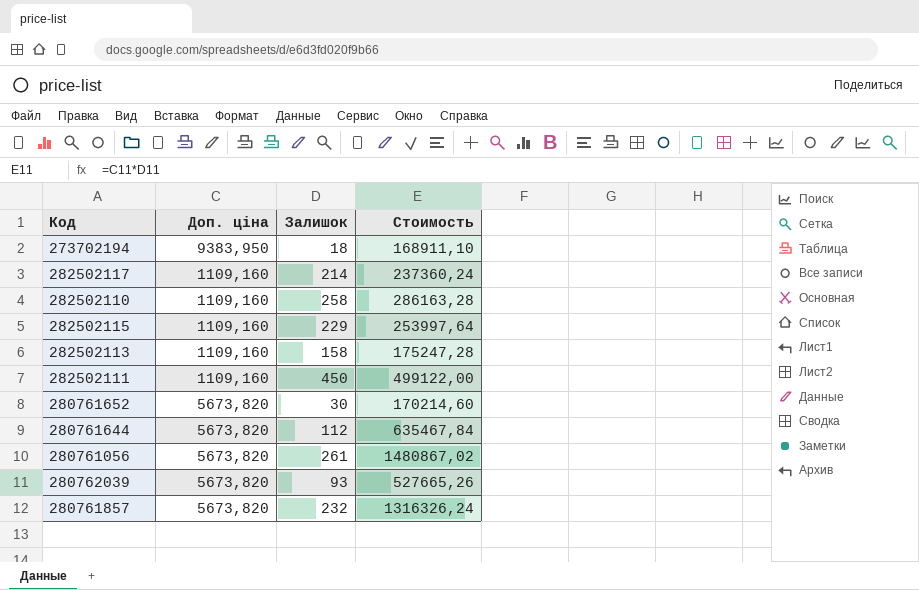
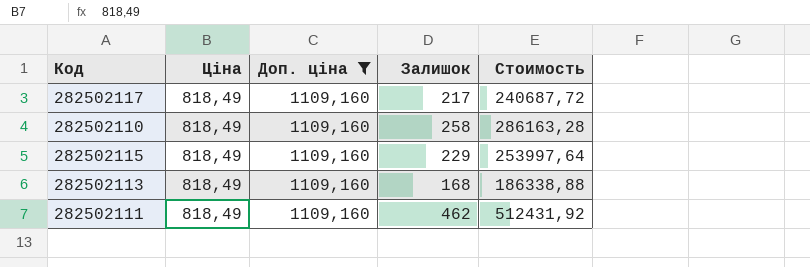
filter: none -> Доп. ціна = 1109,160
column Ціна | position: none -> 2
282502117 | Залишок: 214 -> 217
282502117 | Стоимость: 237360,24 -> 240687,72
282502113 | Залишок: 158 -> 168
282502113 | Стоимость: 175247,28 -> 186338,88
282502111 | Залишок: 450 -> 462
282502111 | Стоимость: 499122,00 -> 512431,92

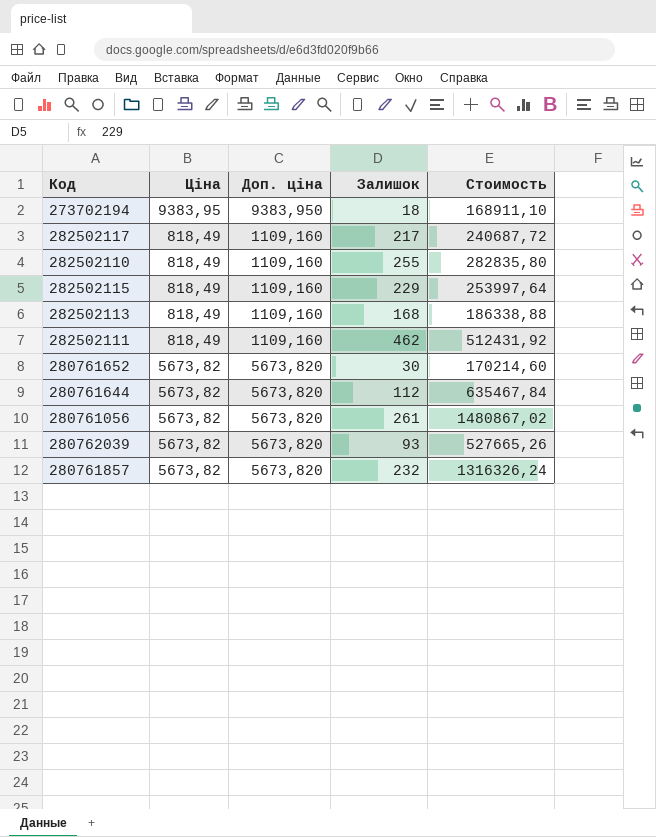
filter: Доп. ціна = 1109,160 -> none
282502110 | Залишок: 258 -> 255
282502110 | Стоимость: 286163,28 -> 282835,80

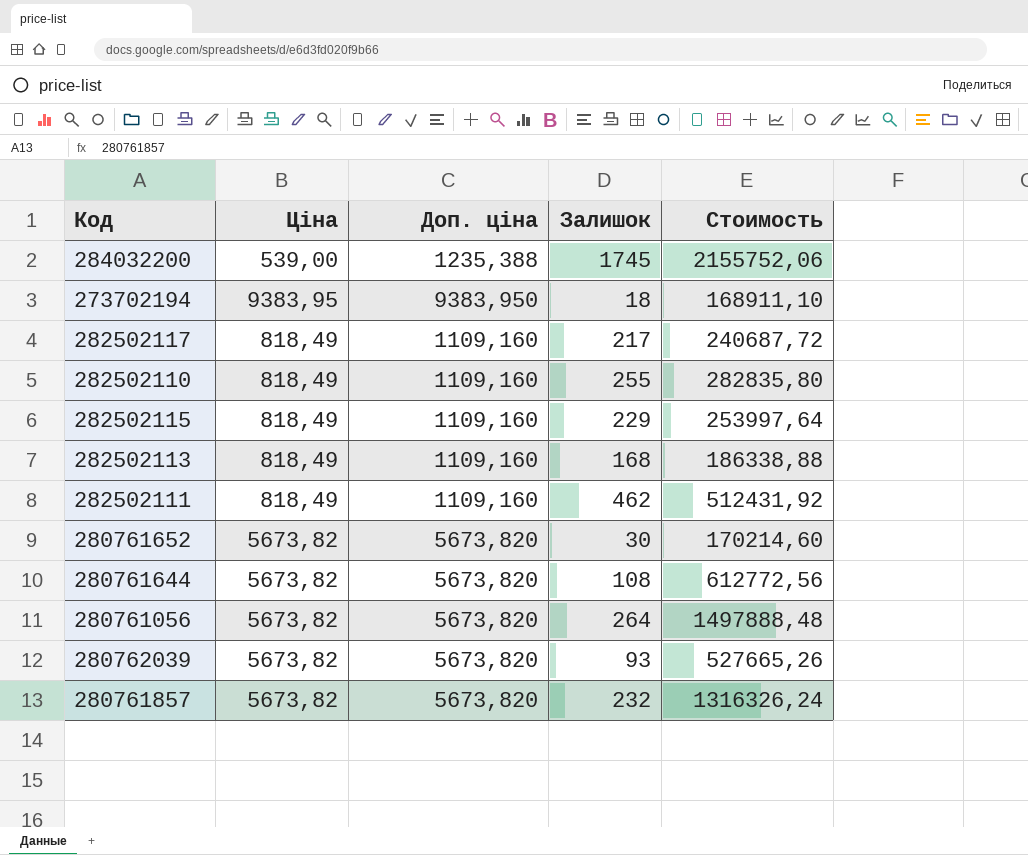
row 284032200: none -> 539,00 | 1235,388 | 1745 | 2155752,06
280761644 | Залишок: 112 -> 108
280761644 | Стоимость: 635467,84 -> 612772,56
280761056 | Залишок: 261 -> 264
280761056 | Стоимость: 1480867,02 -> 1497888,48

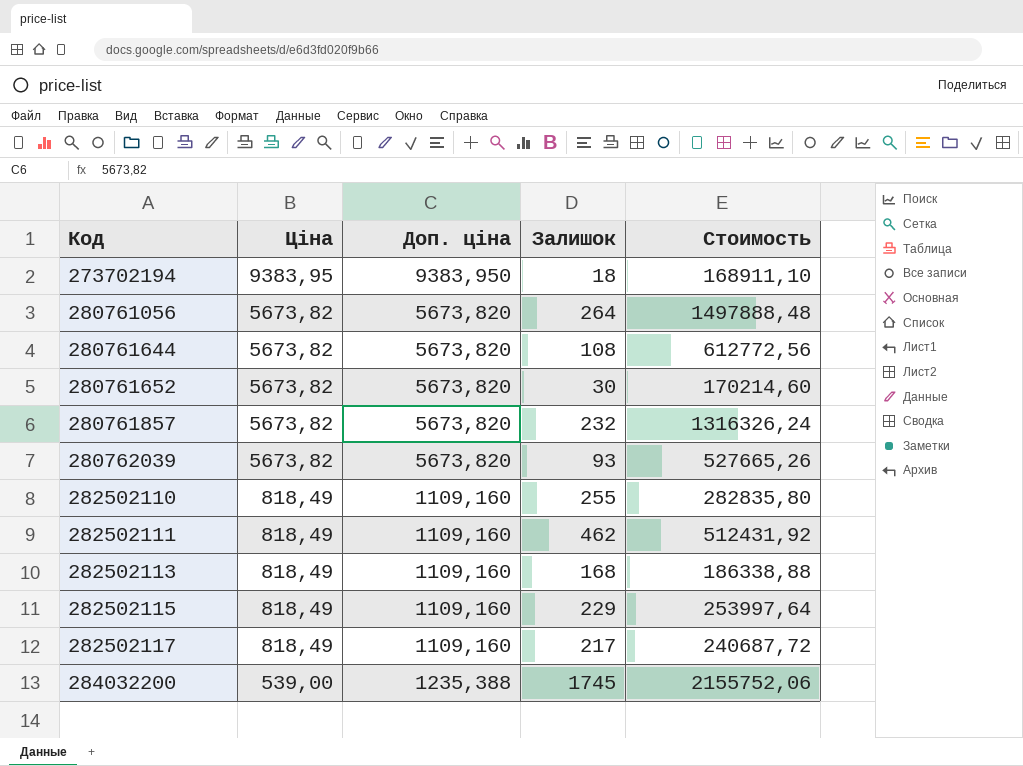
row order: none -> Код ascending

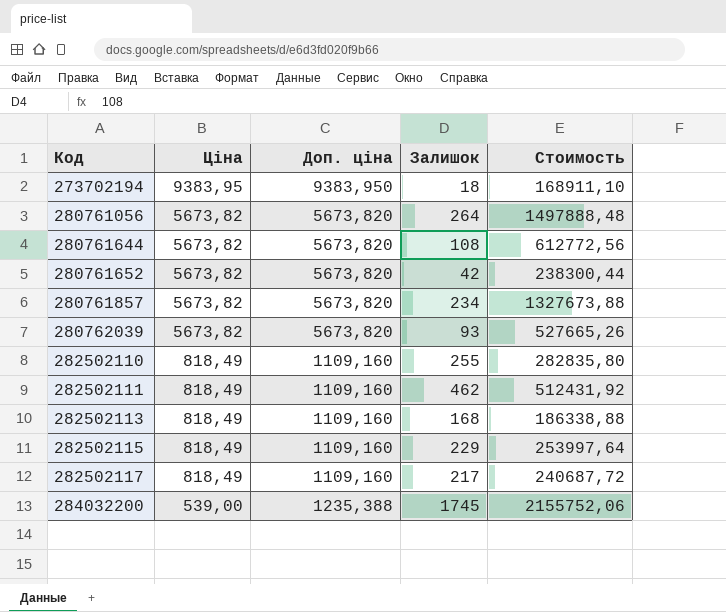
280761652 | Залишок: 30 -> 42
280761652 | Стоимость: 170214,60 -> 238300,44
280761857 | Залишок: 232 -> 234
280761857 | Стоимость: 1316326,24 -> 1327673,88

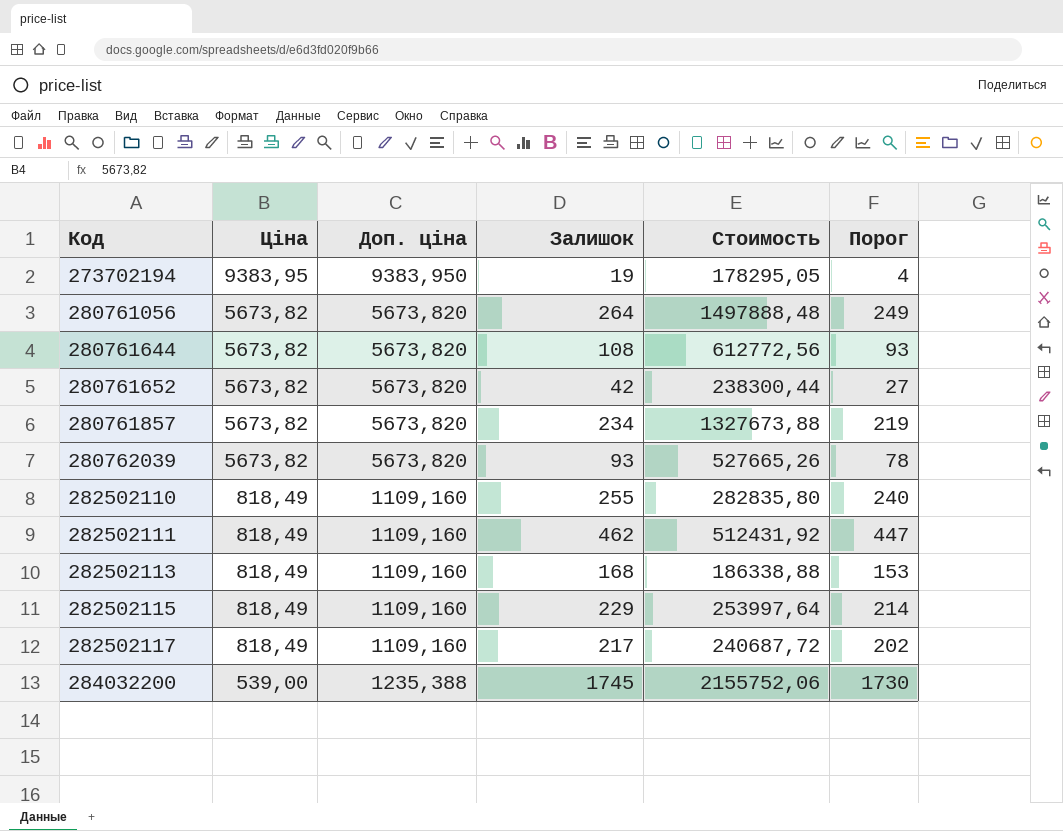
column Порог | formula: none -> [Залишок] - 15
273702194 | Залишок: 18 -> 19
273702194 | Стоимость: 168911,10 -> 178295,05

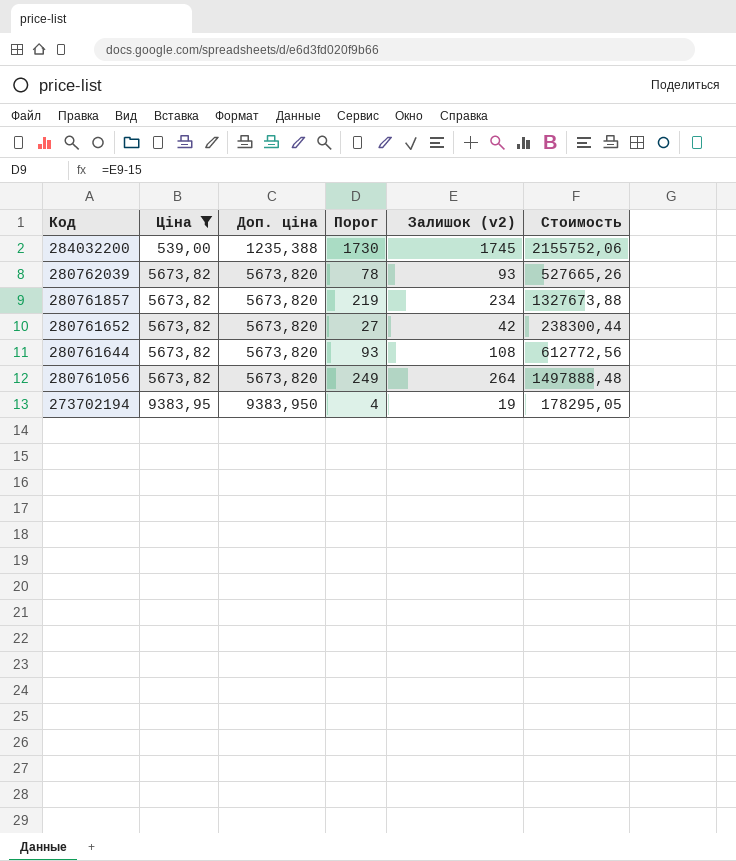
filter: none -> Ціна != 818,49
row order: Код ascending -> Код descending
column Порог | position: 6 -> 4
column name: Залишок -> Залишок (v2)

